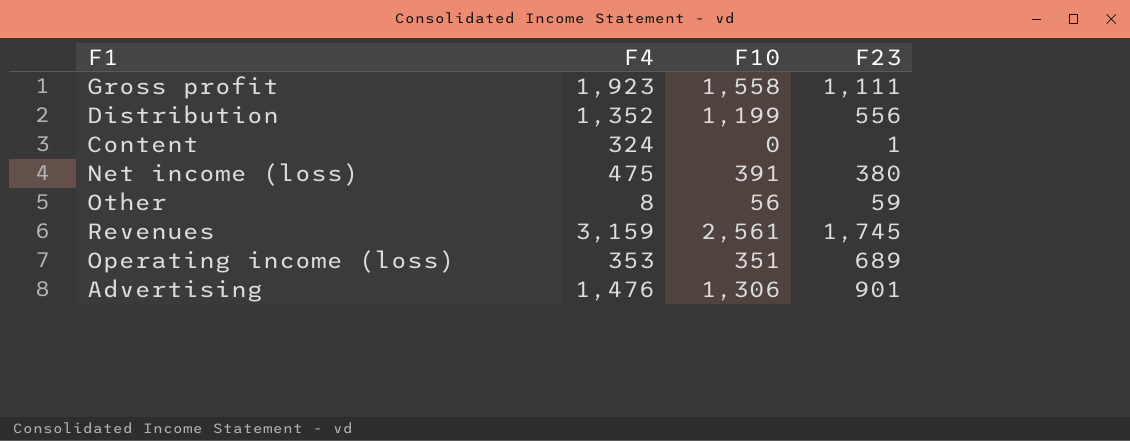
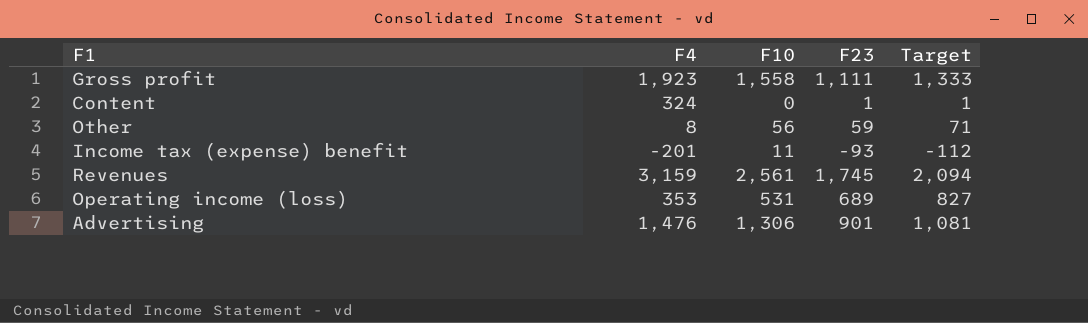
column Target | formula: none -> [F23] * 1.2
row Distribution: 1,352 | 1,199 | 556 -> none
row Net income (loss): 475 | 391 | 380 -> none
row Income tax (expense) benefit: none -> -201 | 11 | -93 | -112
Operating income (loss) | F10: 351 -> 531

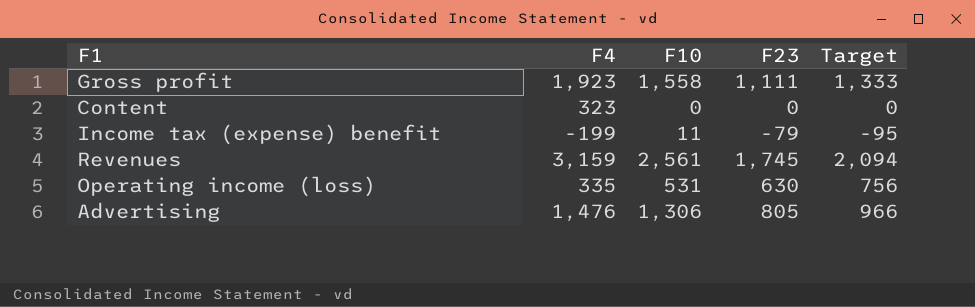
row Other: 8 | 56 | 59 | 71 -> none
Content | F4: 324 -> 323
Content | F23: 1 -> 0
Content | Target: 1 -> 0
Income tax (expense) benefit | F4: -201 -> -199
Income tax (expense) benefit | F23: -93 -> -79
Income tax (expense) benefit | Target: -112 -> -95
Operating income (loss) | F4: 353 -> 335
Operating income (loss) | F23: 689 -> 630
Operating income (loss) | Target: 827 -> 756
Advertising | F23: 901 -> 805
Advertising | Target: 1,081 -> 966

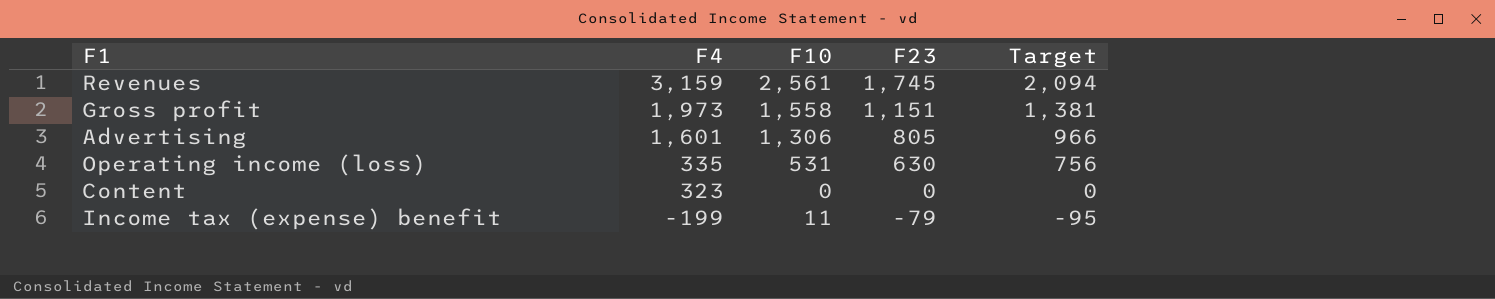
row order: none -> F4 descending
Gross profit | F4: 1,923 -> 1,973
Gross profit | F23: 1,111 -> 1,151
Gross profit | Target: 1,333 -> 1,381
Advertising | F4: 1,476 -> 1,601

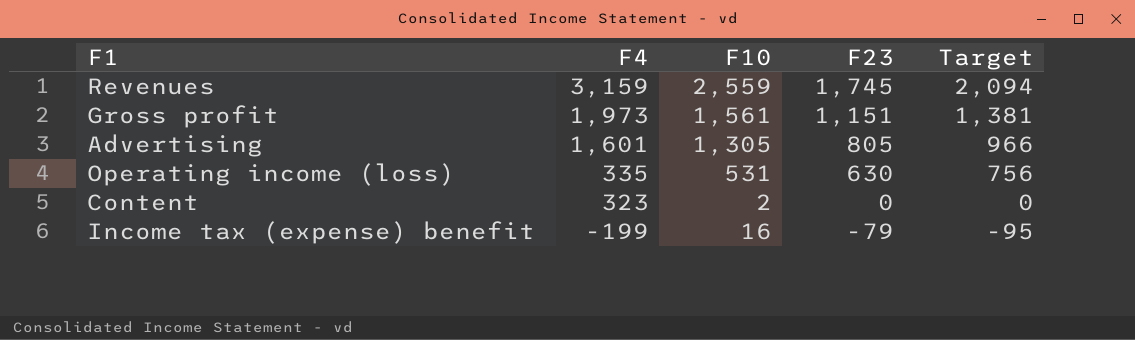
Revenues | F10: 2,561 -> 2,559
Gross profit | F10: 1,558 -> 1,561
Advertising | F10: 1,306 -> 1,305
Content | F10: 0 -> 2
Income tax (expense) benefit | F10: 11 -> 16

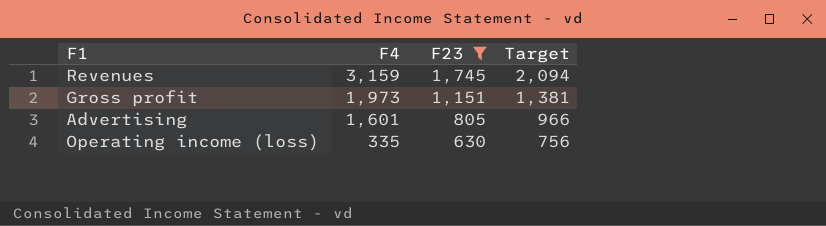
filter: none -> F23 >= 630
column F10 | position: 3 -> none

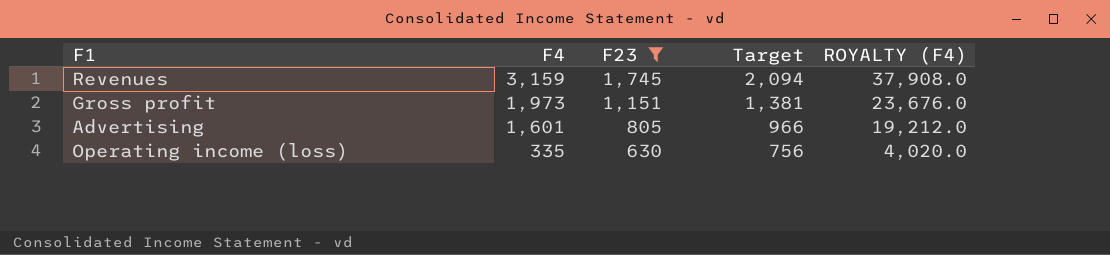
column ROYALTY (F4) | formula: none -> [F4] * 12

